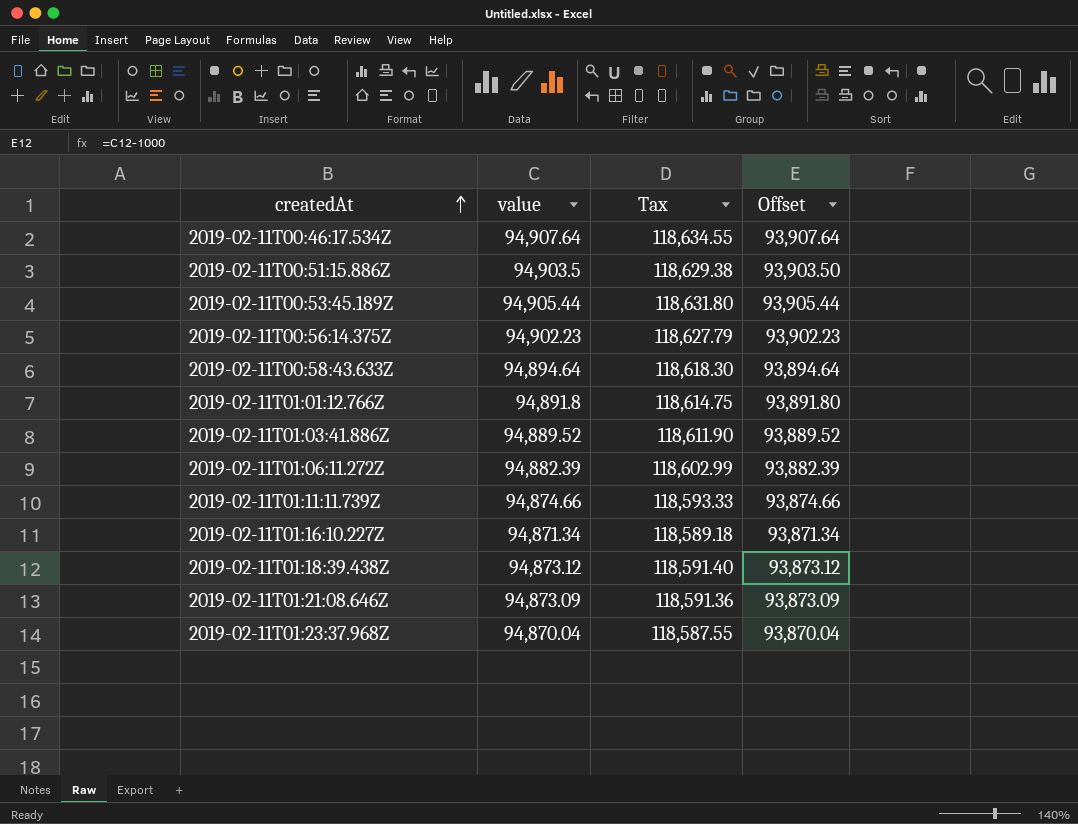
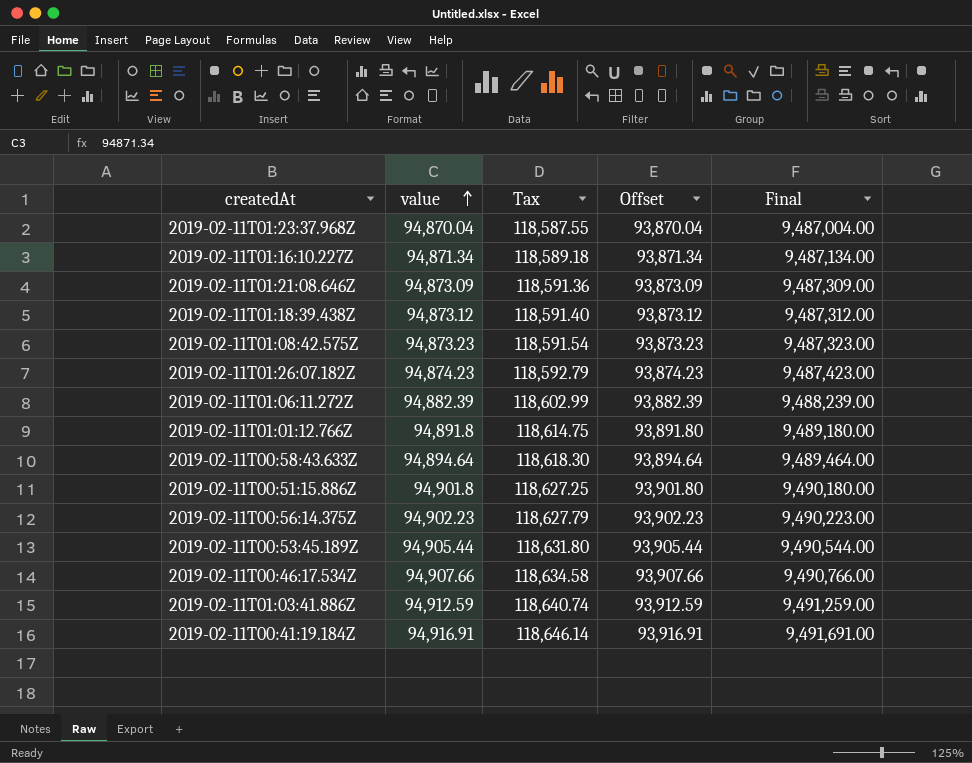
row order: createdAt ascending -> value ascending
column Final | formula: none -> [value] * 100
row 2019-02-11T01:11:11.739Z: 94,874.66 | 118,593.33 | 93,874.66 -> none
row 2019-02-11T01:08:42.575Z: none -> 94,873.23 | 118,591.54 | 93,873.23 | 9,487,323.00
row 2019-02-11T01:26:07.182Z: none -> 94,874.23 | 118,592.79 | 93,874.23 | 9,487,423.00
2019-02-11T00:51:15.886Z | value: 94,903.5 -> 94,901.8
2019-02-11T00:51:15.886Z | Tax: 118,629.38 -> 118,627.25
2019-02-11T00:51:15.886Z | Offset: 93,903.50 -> 93,901.80
2019-02-11T00:46:17.534Z | value: 94,907.64 -> 94,907.66
2019-02-11T00:46:17.534Z | Tax: 118,634.55 -> 118,634.58
2019-02-11T00:46:17.534Z | Offset: 93,907.64 -> 93,907.66
2019-02-11T01:03:41.886Z | value: 94,889.52 -> 94,912.59
2019-02-11T01:03:41.886Z | Tax: 118,611.90 -> 118,640.74
2019-02-11T01:03:41.886Z | Offset: 93,889.52 -> 93,912.59
row 2019-02-11T00:41:19.184Z: none -> 94,916.91 | 118,646.14 | 93,916.91 | 9,491,691.00

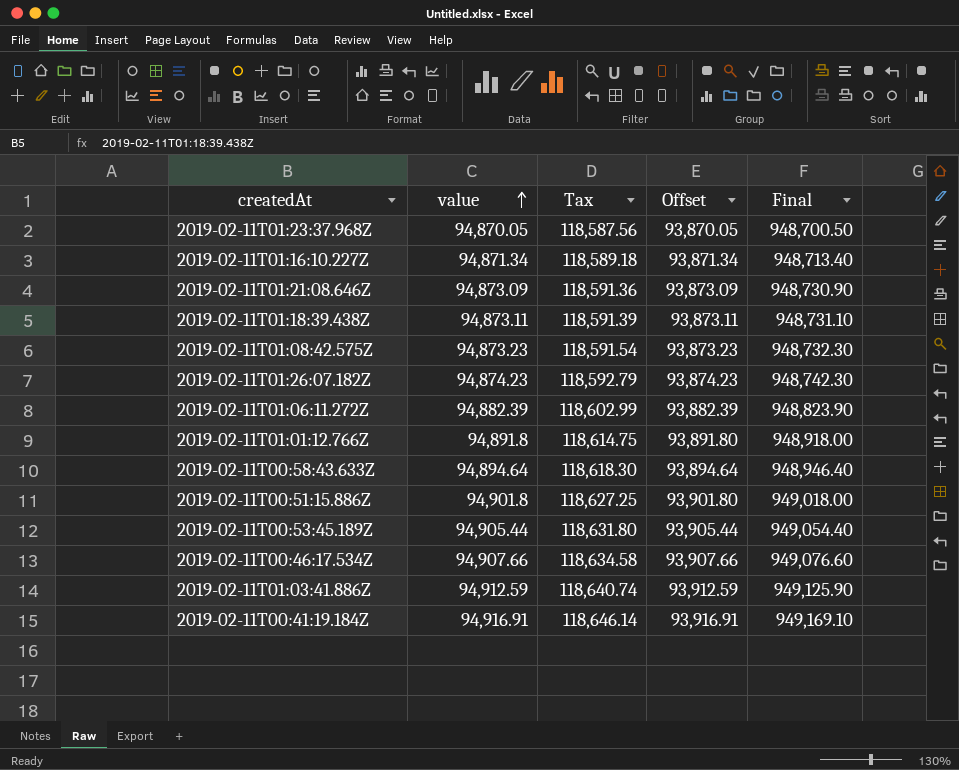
column Final | formula: [value] * 100 -> [value] * 10
row 2019-02-11T00:56:14.375Z: 94,902.23 | 118,627.79 | 93,902.23 | 9,490,223.00 -> none
2019-02-11T01:23:37.968Z | value: 94,870.04 -> 94,870.05
2019-02-11T01:23:37.968Z | Tax: 118,587.55 -> 118,587.56
2019-02-11T01:23:37.968Z | Offset: 93,870.04 -> 93,870.05
2019-02-11T01:18:39.438Z | value: 94,873.12 -> 94,873.11
2019-02-11T01:18:39.438Z | Tax: 118,591.40 -> 118,591.39
2019-02-11T01:18:39.438Z | Offset: 93,873.12 -> 93,873.11

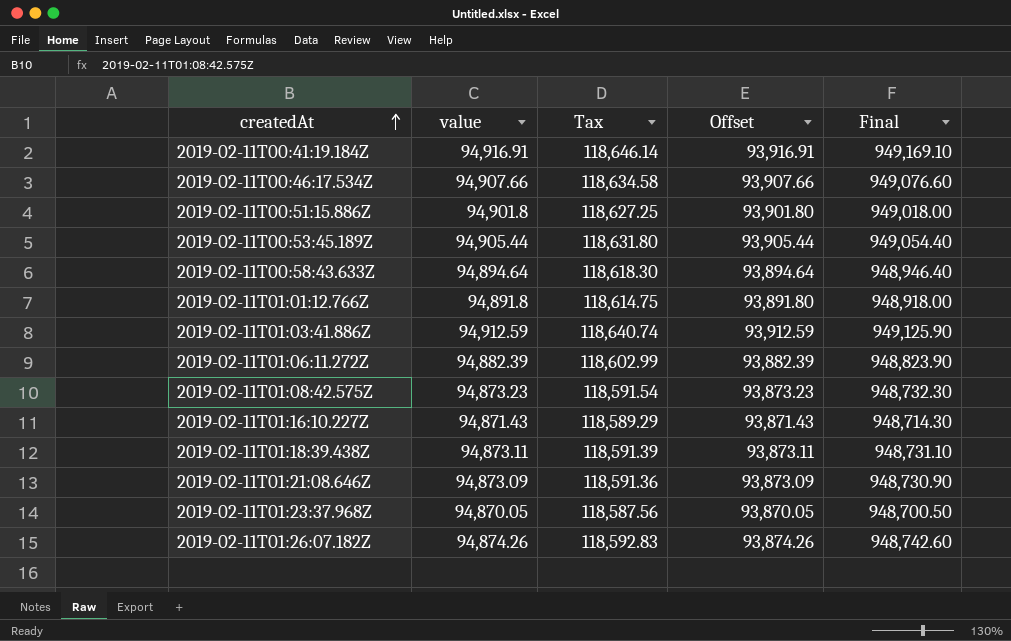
row order: value ascending -> createdAt ascending
2019-02-11T01:16:10.227Z | value: 94,871.34 -> 94,871.43
2019-02-11T01:16:10.227Z | Tax: 118,589.18 -> 118,589.29
2019-02-11T01:16:10.227Z | Offset: 93,871.34 -> 93,871.43
2019-02-11T01:16:10.227Z | Final: 948,713.40 -> 948,714.30
2019-02-11T01:26:07.182Z | value: 94,874.23 -> 94,874.26
2019-02-11T01:26:07.182Z | Tax: 118,592.79 -> 118,592.83
2019-02-11T01:26:07.182Z | Offset: 93,874.23 -> 93,874.26
2019-02-11T01:26:07.182Z | Final: 948,742.30 -> 948,742.60

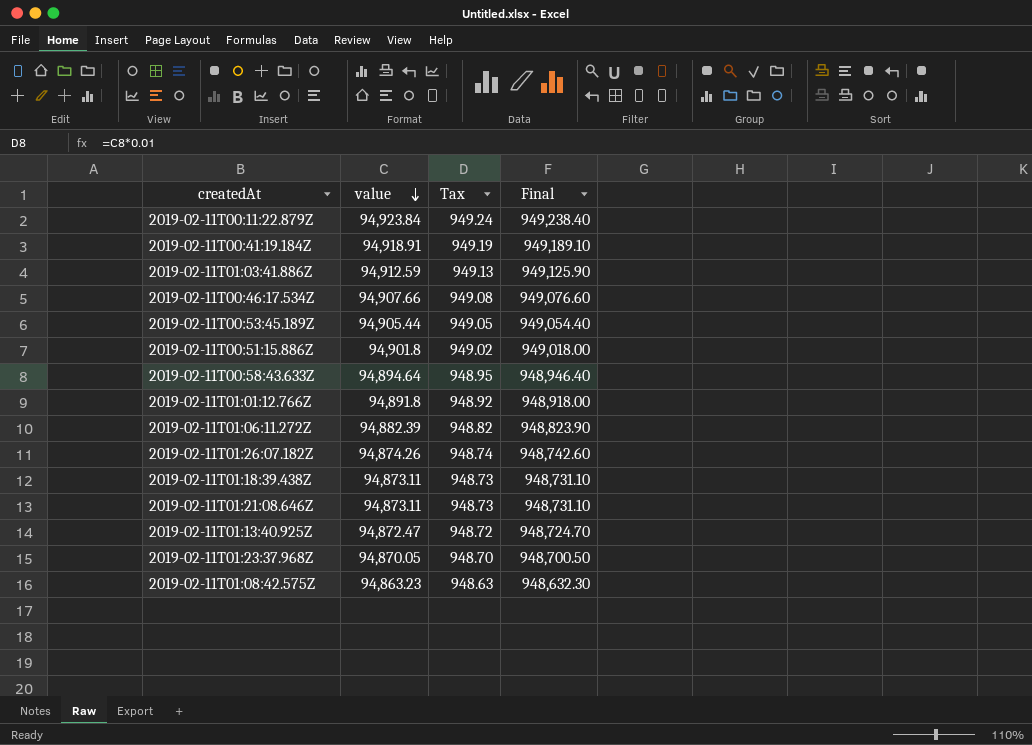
row order: createdAt ascending -> value descending
column Offset | formula: [value] - 1000 -> none
column Tax | formula: [value] * 1.25 -> [value] * 0.01
row 2019-02-11T01:16:10.227Z: 94,871.43 | 118,589.29 | 93,871.43 | 948,714.30 -> none
row 2019-02-11T00:11:22.879Z: none -> 94,923.84 | 949.24 | 949,238.40
2019-02-11T00:41:19.184Z | value: 94,916.91 -> 94,918.91
2019-02-11T00:41:19.184Z | Final: 949,169.10 -> 949,189.10
2019-02-11T01:21:08.646Z | value: 94,873.09 -> 94,873.11
2019-02-11T01:21:08.646Z | Final: 948,730.90 -> 948,731.10
row 2019-02-11T01:13:40.925Z: none -> 94,872.47 | 948.72 | 948,724.70
2019-02-11T01:08:42.575Z | value: 94,873.23 -> 94,863.23
2019-02-11T01:08:42.575Z | Final: 948,732.30 -> 948,632.30

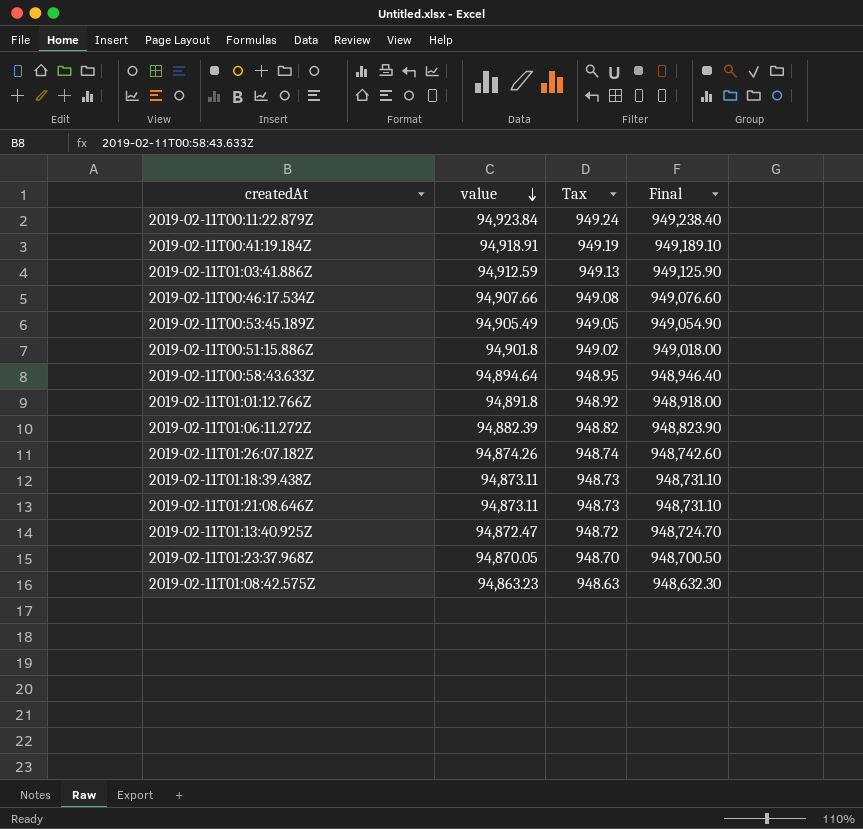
2019-02-11T00:53:45.189Z | value: 94,905.44 -> 94,905.49
2019-02-11T00:53:45.189Z | Final: 949,054.40 -> 949,054.90

